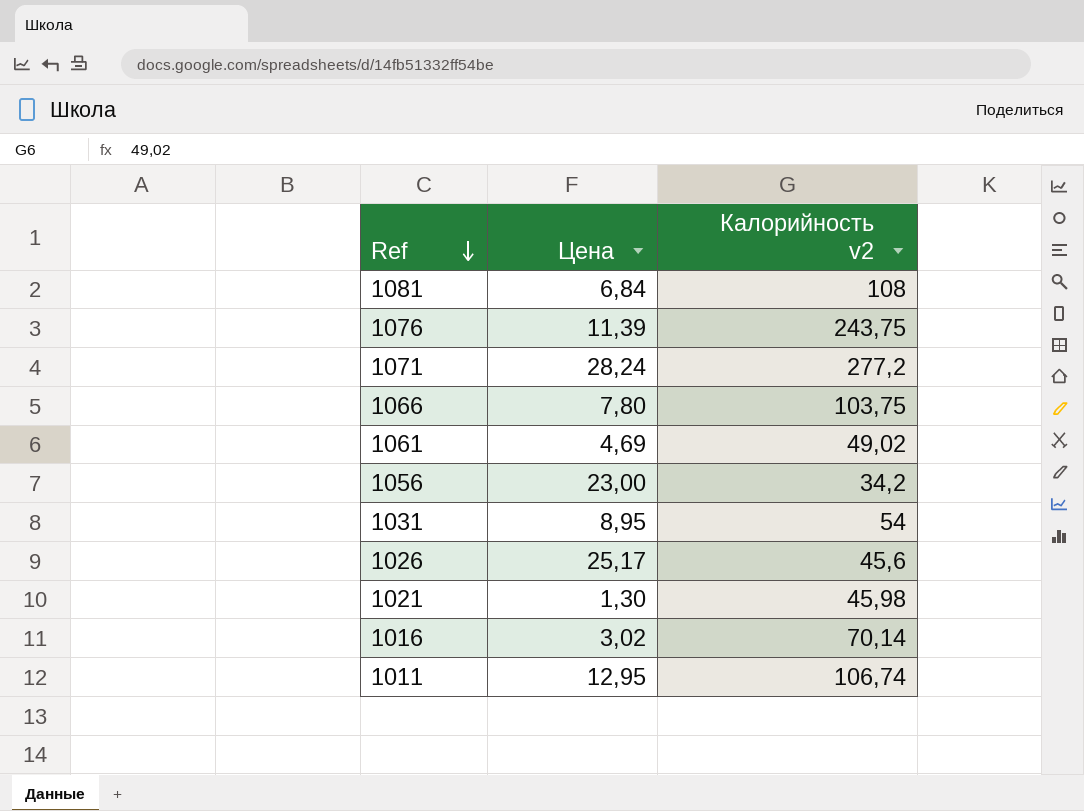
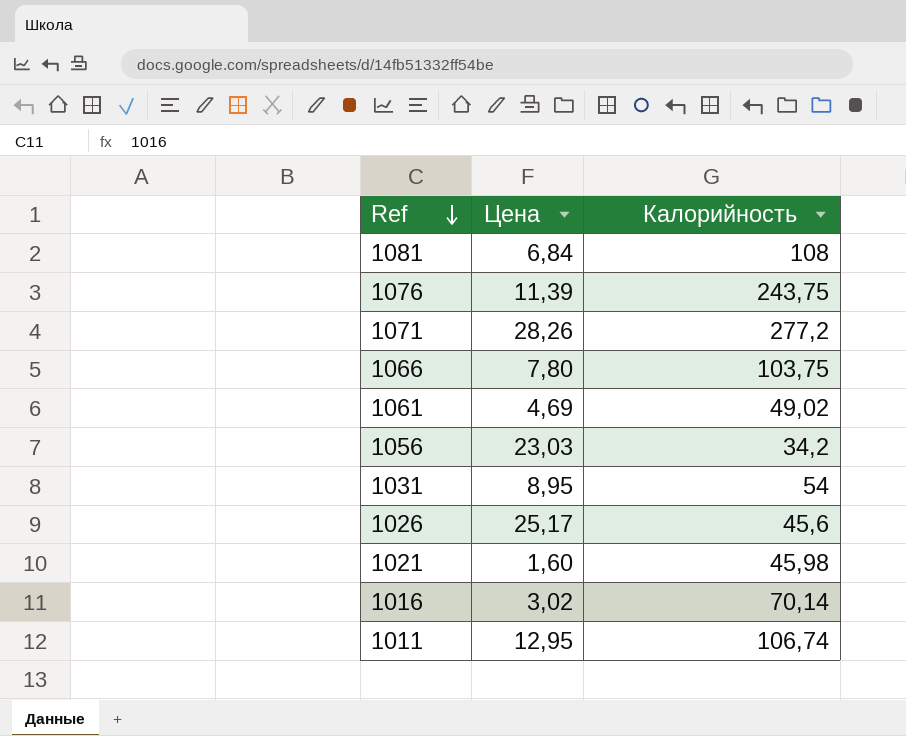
column name: Калорийность v2 -> Калорийность
1071 | Цена: 28,24 -> 28,26
1056 | Цена: 23,00 -> 23,03
1021 | Цена: 1,30 -> 1,60

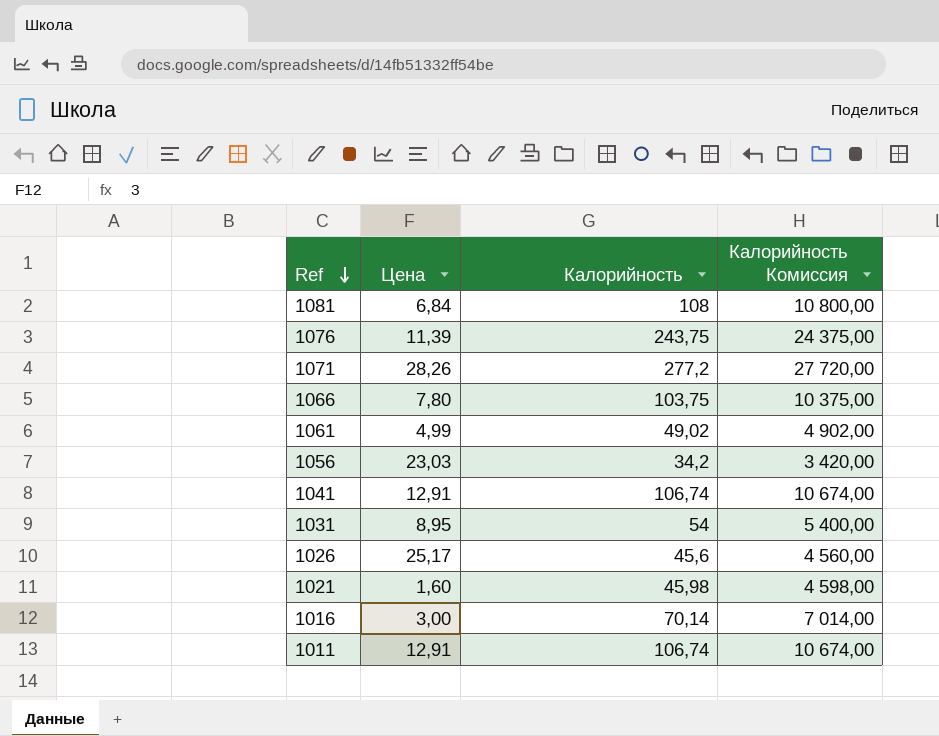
column Калорийность Комиссия | formula: none -> [Калорийность] * 100
1061 | Цена: 4,69 -> 4,99
row 1041: none -> 12,91 | 106,74 | 10 674,00
1016 | Цена: 3,02 -> 3,00
1011 | Цена: 12,95 -> 12,91

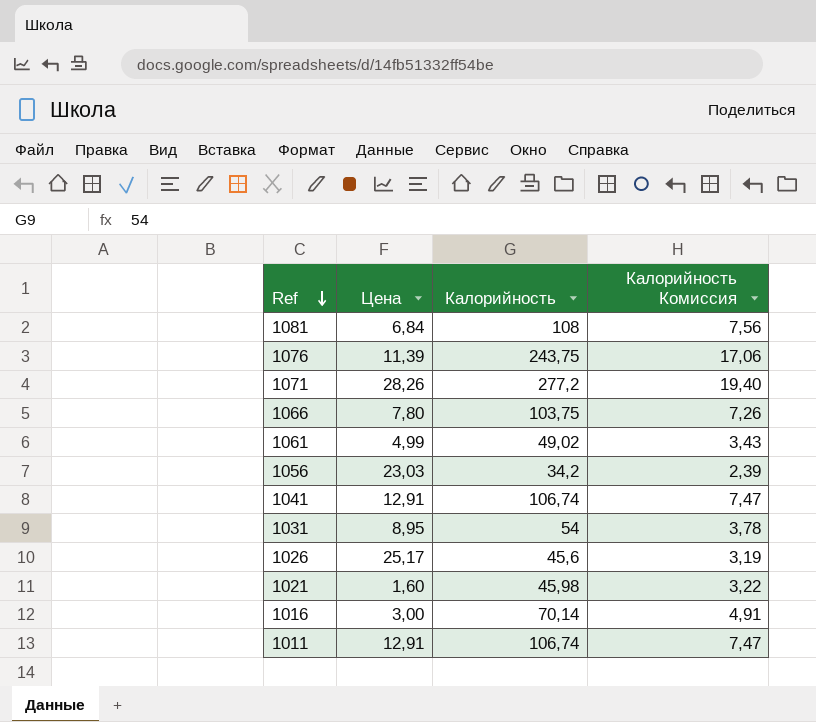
column Калорийность Комиссия | formula: [Калорийность] * 100 -> [Калорийность] * 0,07

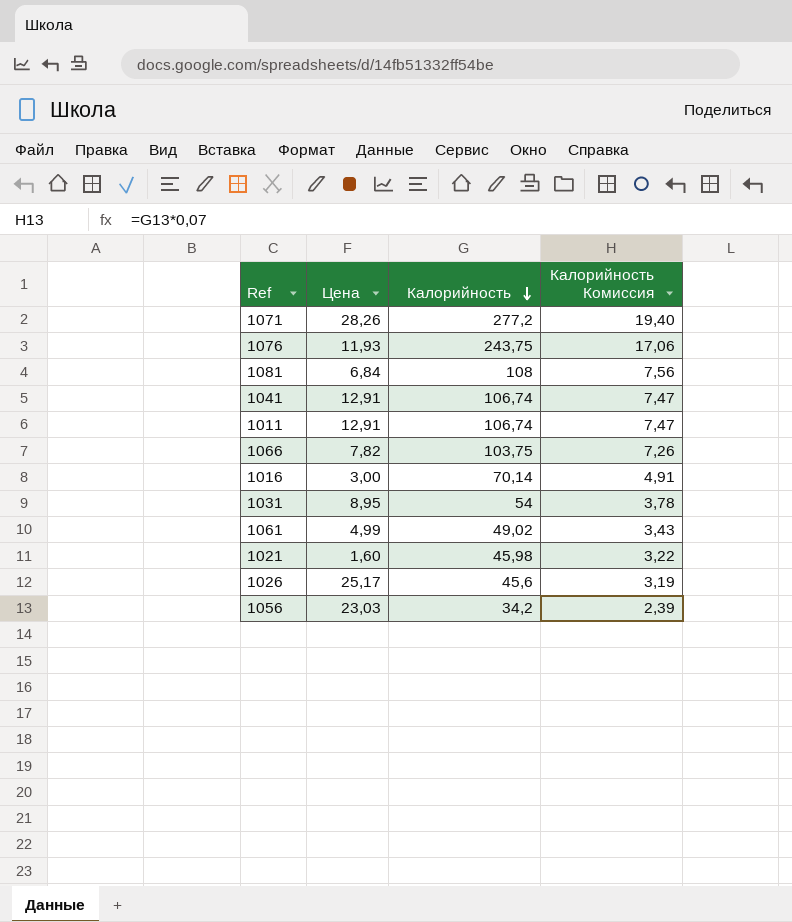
row order: Ref descending -> Калорийность descending
1076 | Цена: 11,39 -> 11,93
1066 | Цена: 7,80 -> 7,82

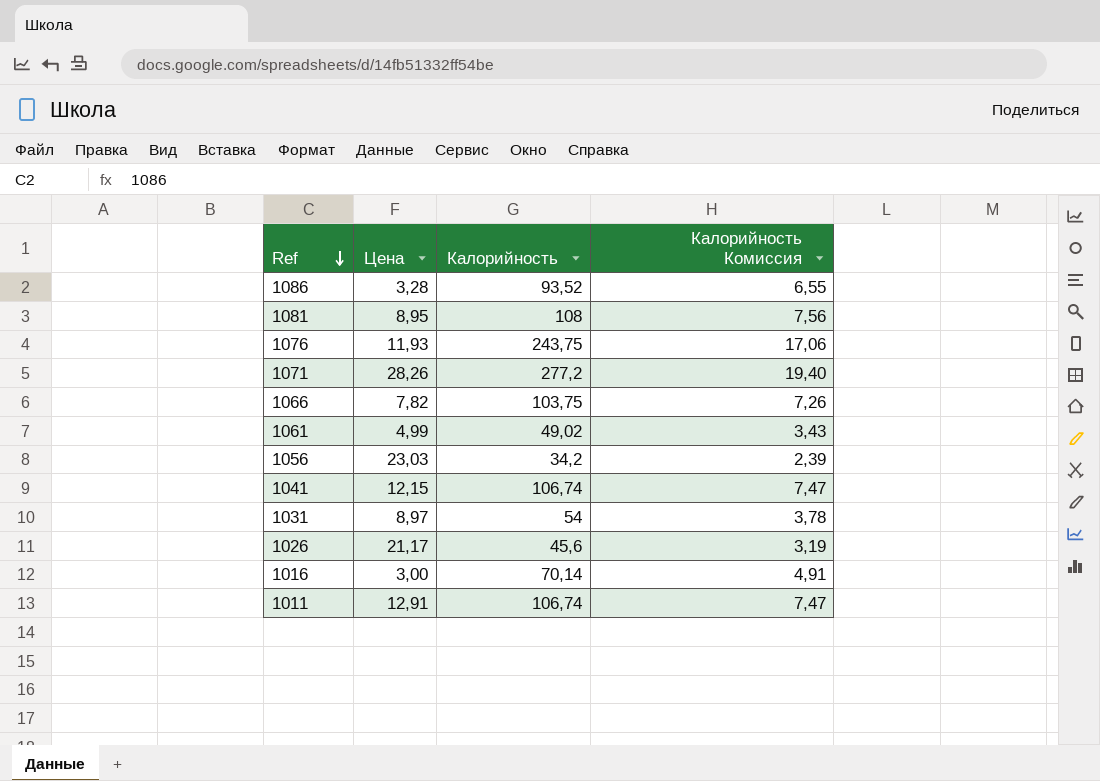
row order: Калорийность descending -> Ref descending
row 1021: 1,60 | 45,98 | 3,22 -> none
row 1086: none -> 3,28 | 93,52 | 6,55
1081 | Цена: 6,84 -> 8,95
1041 | Цена: 12,91 -> 12,15
1031 | Цена: 8,95 -> 8,97
1026 | Цена: 25,17 -> 21,17

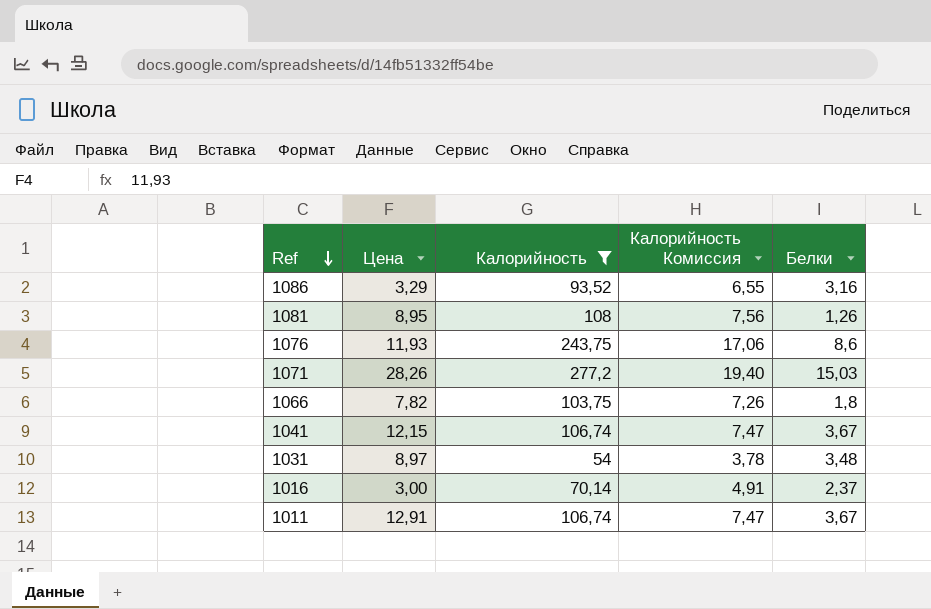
filter: none -> Калорийность >= 54
column Белки | position: none -> 5
1086 | Цена: 3,28 -> 3,29

